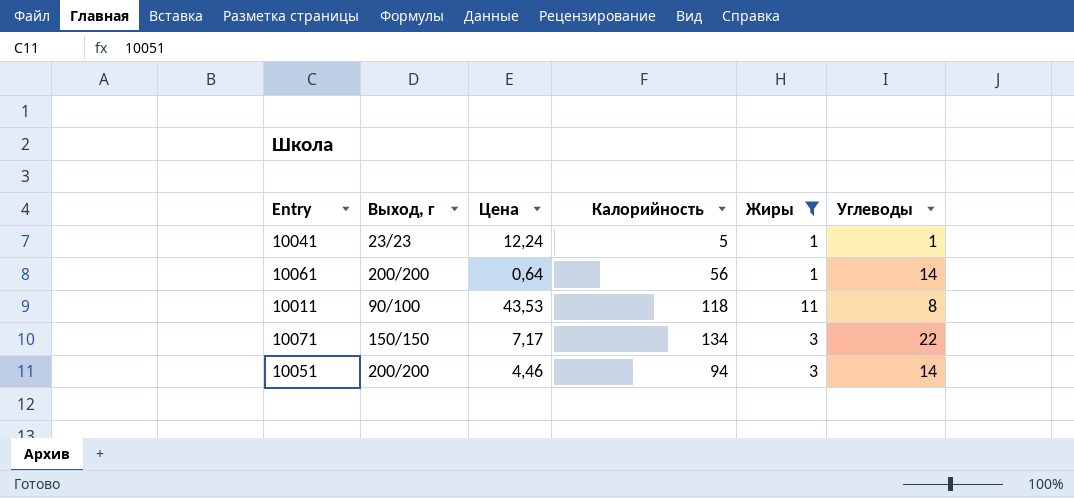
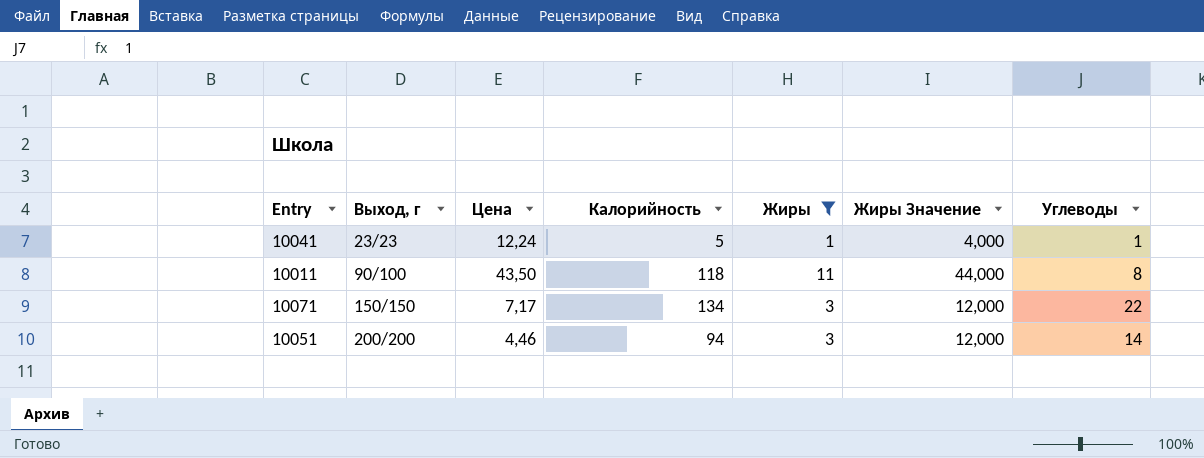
column Жиры Значение | formula: none -> [Жиры] * 4
row 10061: 200/200 | 0,64 | 56 | 1 | 14 -> none
10011 | Цена: 43,53 -> 43,50

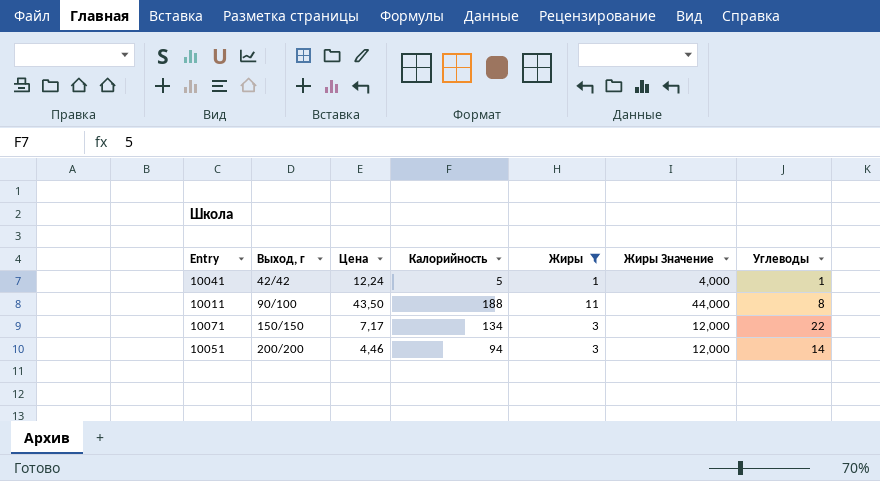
10041 | Выход, г: 23/23 -> 42/42
10011 | Калорийность: 118 -> 188

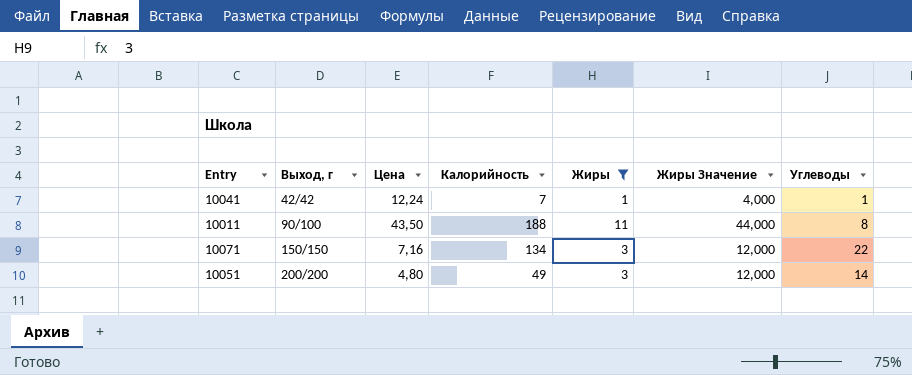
10041 | Калорийность: 5 -> 7
10071 | Цена: 7,17 -> 7,16
10051 | Цена: 4,46 -> 4,80
10051 | Калорийность: 94 -> 49

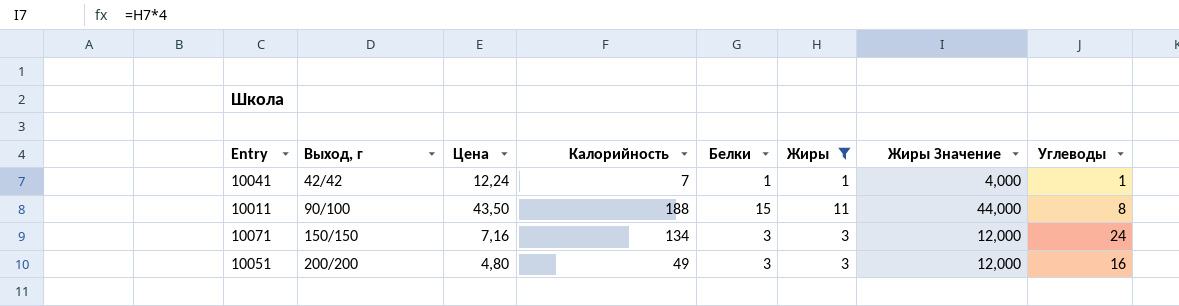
column Белки | position: none -> 5
10071 | Углеводы: 22 -> 24
10051 | Углеводы: 14 -> 16

